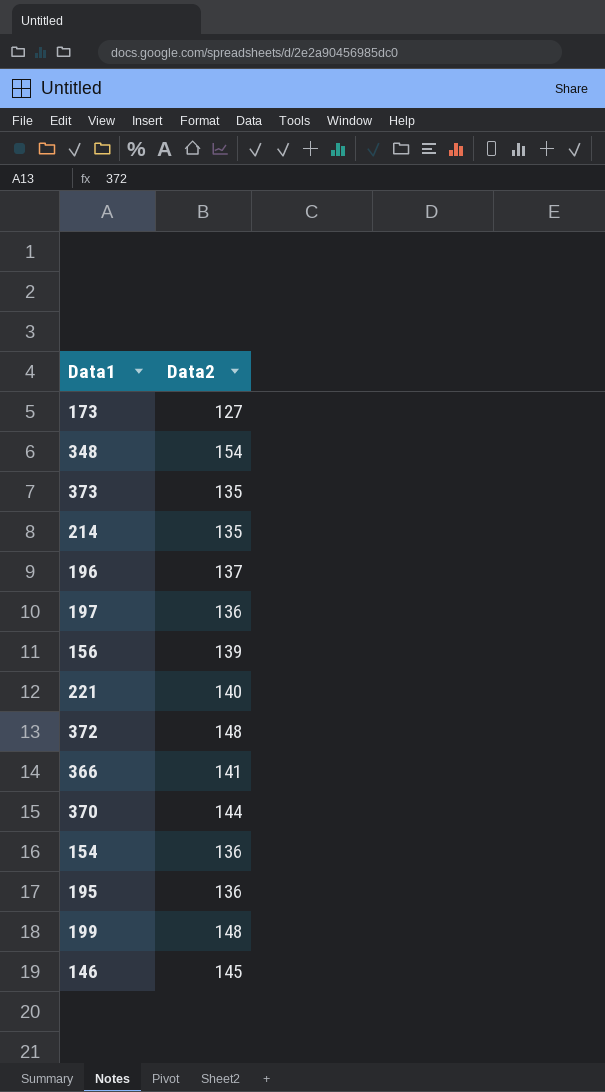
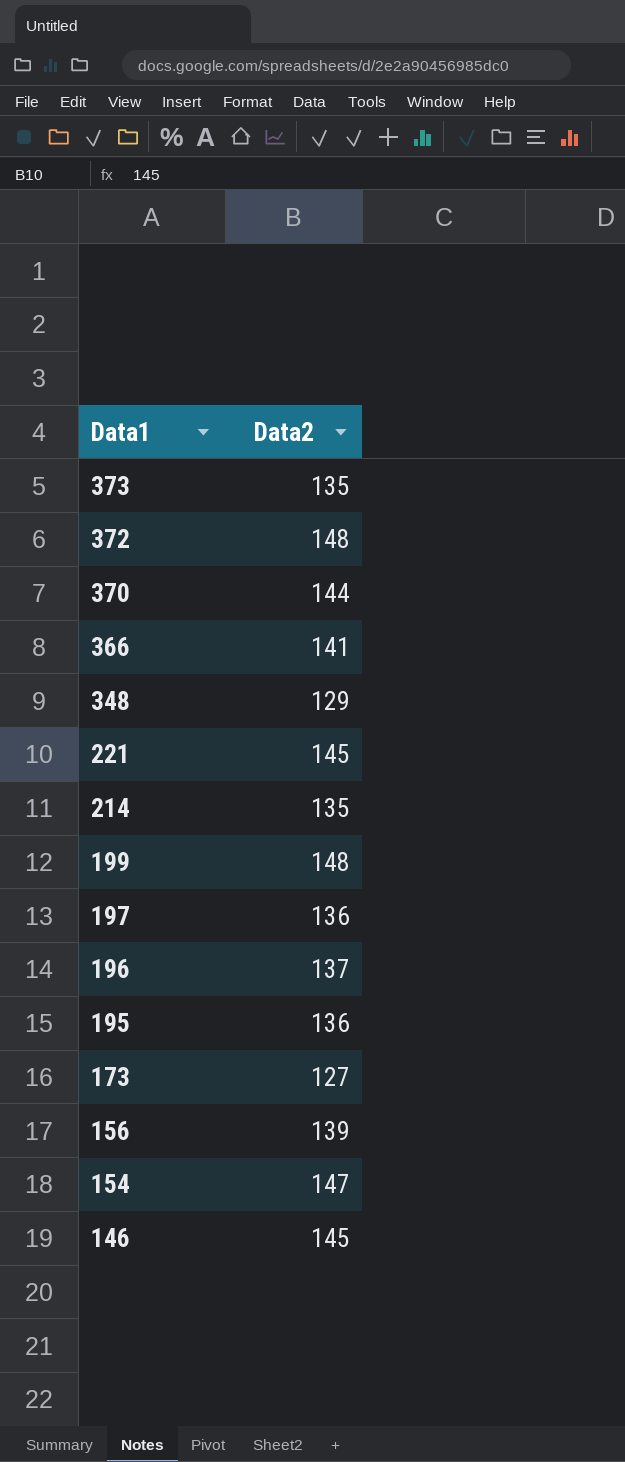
row order: none -> Data1 descending
348 | Data2: 154 -> 129
221 | Data2: 140 -> 145
154 | Data2: 136 -> 147

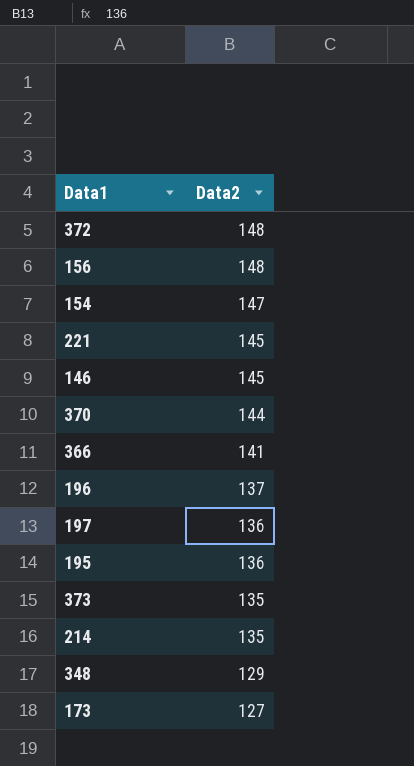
row order: Data1 descending -> Data2 descending
row 199: 148 -> none
156 | Data2: 139 -> 148

